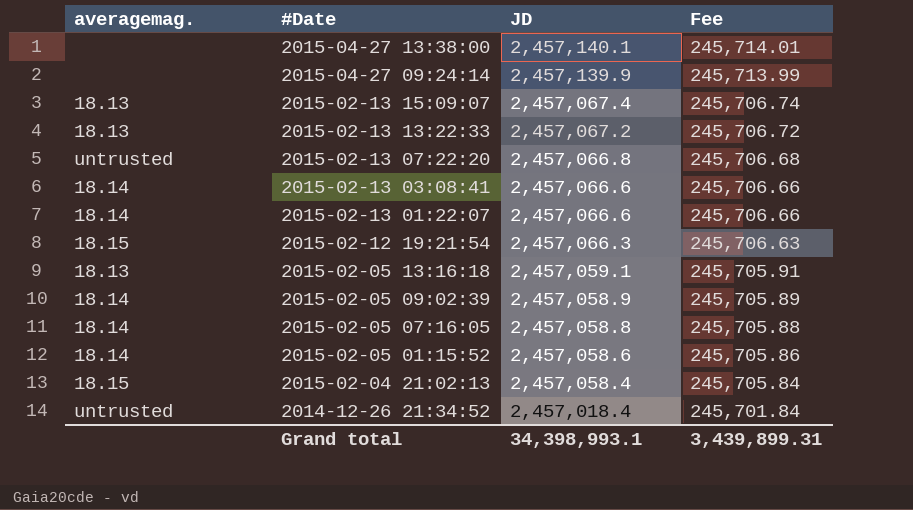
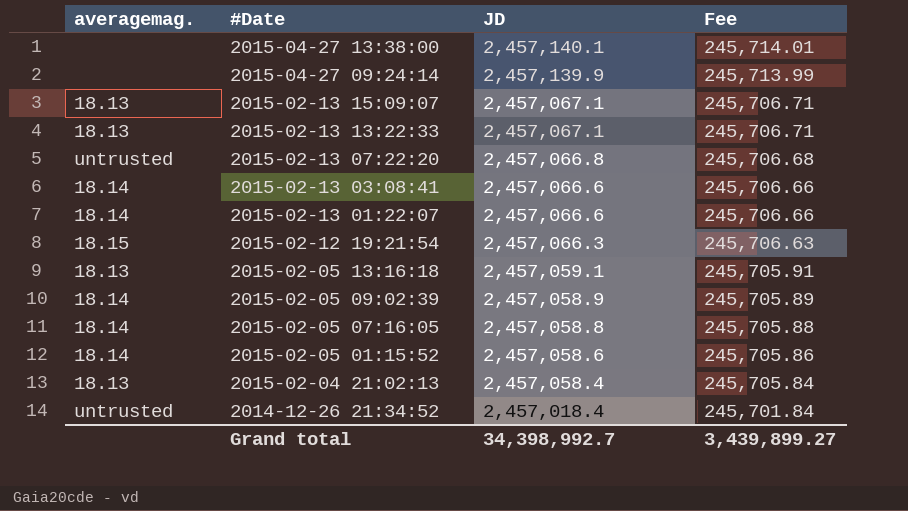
2015-02-13 15:09:07 | JD: 2,457,067.4 -> 2,457,067.1
2015-02-13 15:09:07 | Fee: 245,706.74 -> 245,706.71
2015-02-13 13:22:33 | JD: 2,457,067.2 -> 2,457,067.1
2015-02-13 13:22:33 | Fee: 245,706.72 -> 245,706.71
2015-02-04 21:02:13 | averagemag.: 18.15 -> 18.13
Grand total | JD: 34,398,993.1 -> 34,398,992.7
Grand total | Fee: 3,439,899.31 -> 3,439,899.27

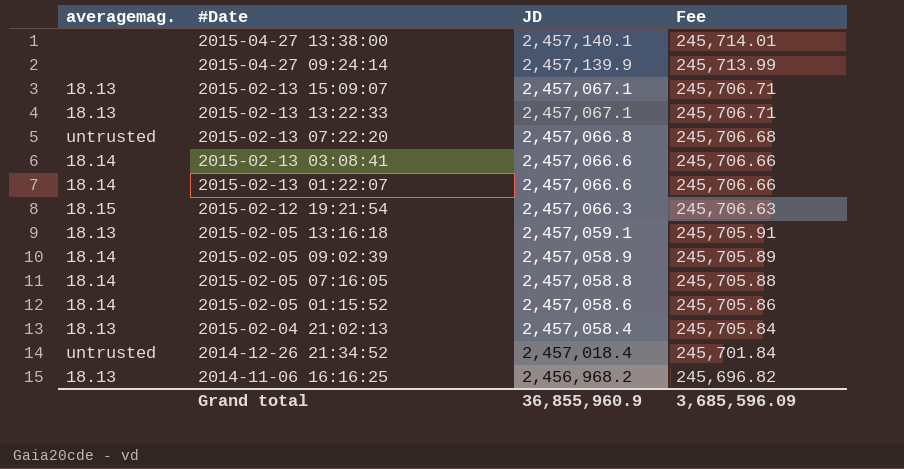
row 2014-11-06 16:16:25: none -> 18.13 | 2,456,968.2 | 245,696.82
Grand total | JD: 34,398,992.7 -> 36,855,960.9
Grand total | Fee: 3,439,899.27 -> 3,685,596.09

